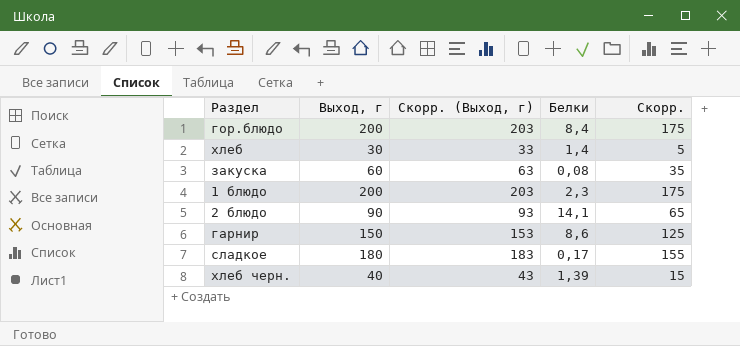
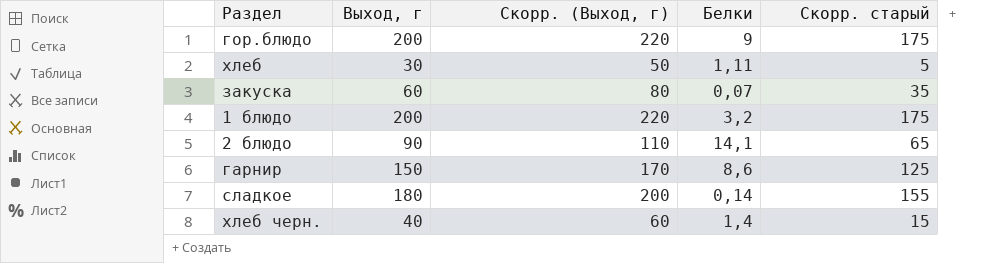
column Скорр. (Выход, г) | formula: [Выход, г] + 3 -> [Выход, г] + 20
column name: Скорр. -> Скорр. старый
гор.блюдо | Белки: 8,4 -> 9
хлеб | Белки: 1,4 -> 1,11
закуска | Белки: 0,08 -> 0,07
1 блюдо | Белки: 2,3 -> 3,2
сладкое | Белки: 0,17 -> 0,14
хлеб черн. | Белки: 1,39 -> 1,4

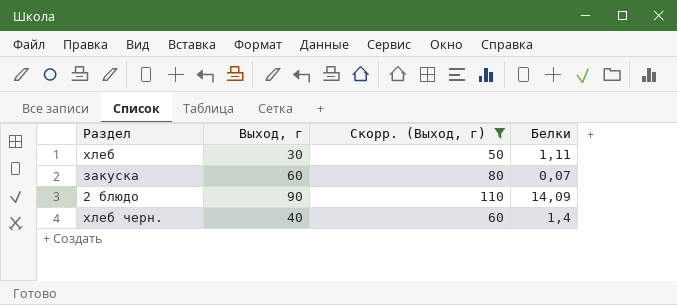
filter: none -> Скорр. (Выход, г) <= 110
column Скорр. старый | formula: [Выход, г] - 25 -> none
2 блюдо | Белки: 14,1 -> 14,09

